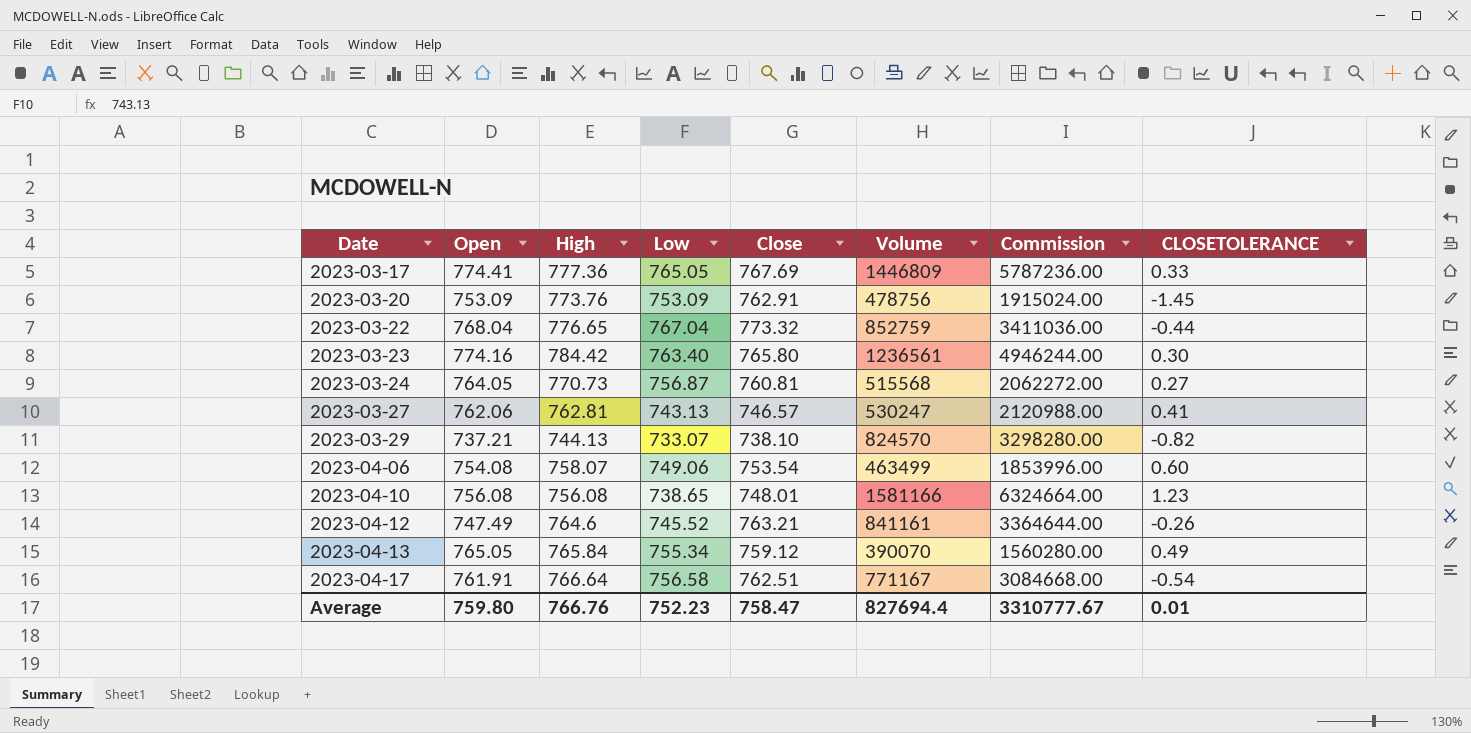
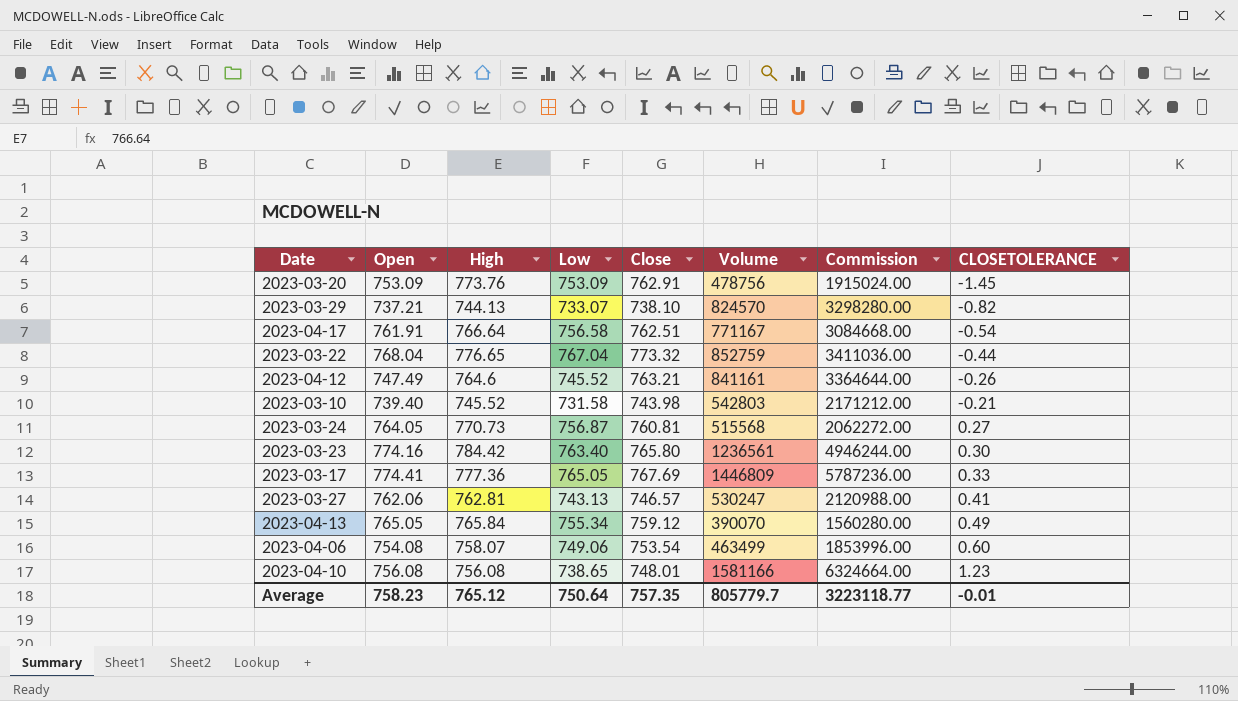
row order: Date ascending -> CLOSETOLERANCE ascending
row 2023-03-10: none -> 739.40 | 745.52 | 731.58 | 743.98 | 542803 | 2171212.00 | -0.21
Average | Open: 759.80 -> 758.23
Average | High: 766.76 -> 765.12
Average | Low: 752.23 -> 750.64
Average | Close: 758.47 -> 757.35
Average | Volume: 827694.4 -> 805779.7
Average | Commission: 3310777.67 -> 3223118.77
Average | CLOSETOLERANCE: 0.01 -> -0.01

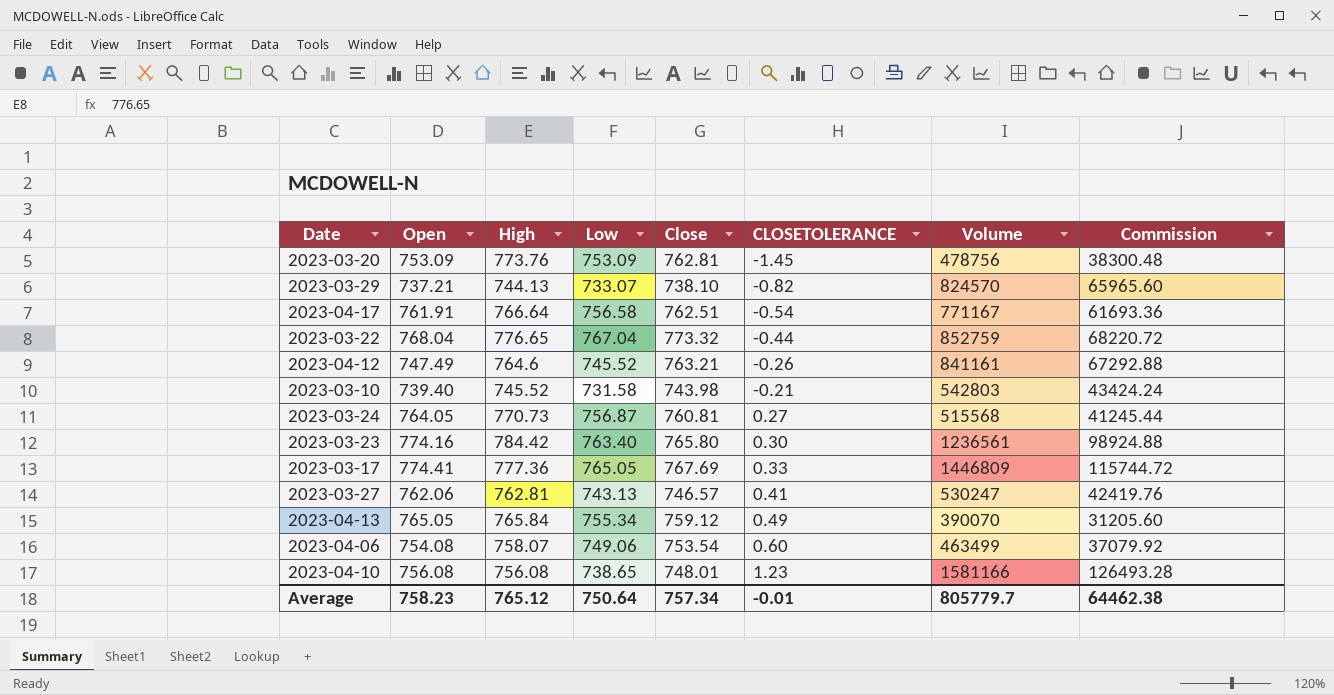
column CLOSETOLERANCE | position: 8 -> 6
column Commission | formula: [Volume] * 4 -> [Volume] * 0.08
2023-03-20 | Close: 762.91 -> 762.81
Average | Close: 757.35 -> 757.34
Average | Commission: 3223118.77 -> 64462.38

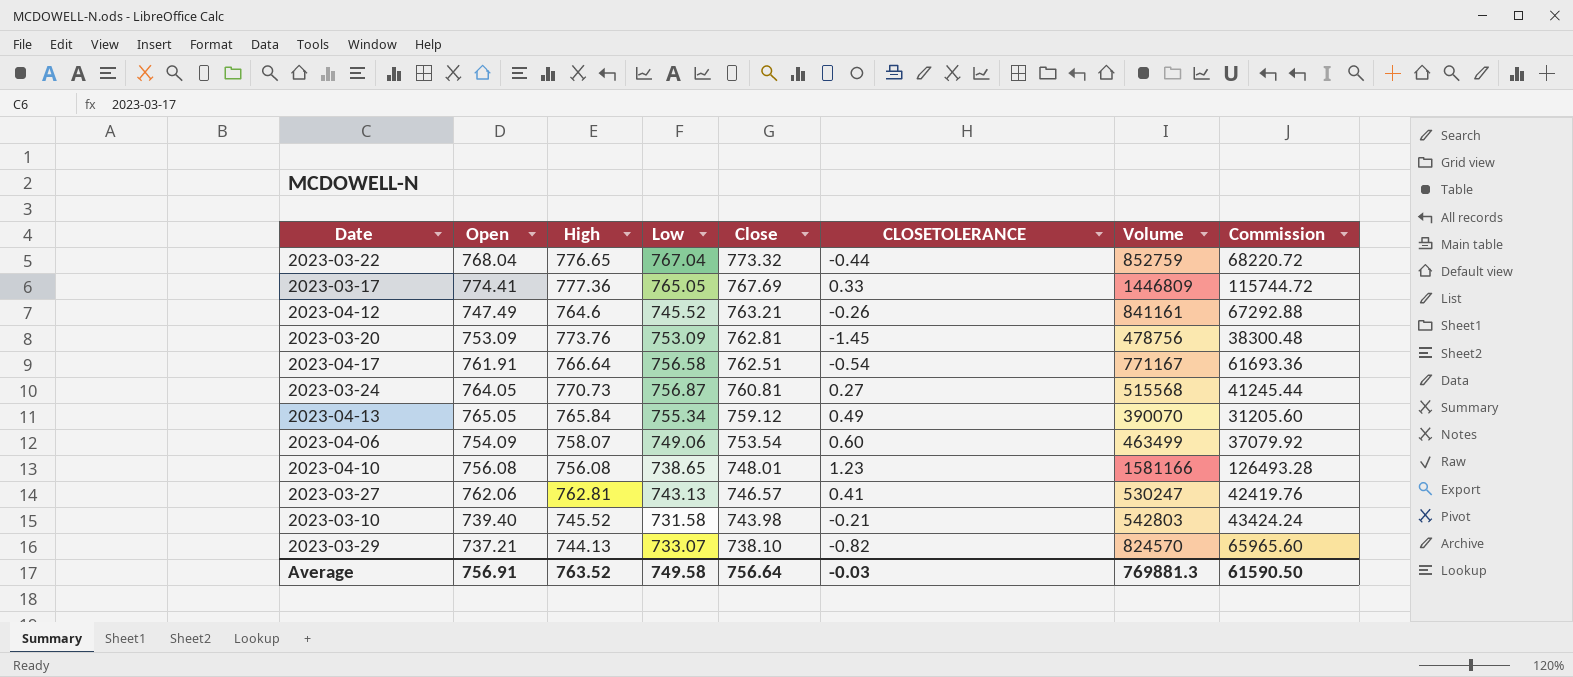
row order: CLOSETOLERANCE ascending -> Close descending
row 2023-03-23: 774.16 | 784.42 | 763.40 | 765.80 | 0.30 | 1236561 | 98924.88 -> none
2023-04-06 | Open: 754.08 -> 754.09
Average | Open: 758.23 -> 756.91
Average | High: 765.12 -> 763.52
Average | Low: 750.64 -> 749.58
Average | Close: 757.34 -> 756.64
Average | CLOSETOLERANCE: -0.01 -> -0.03
Average | Volume: 805779.7 -> 769881.3
Average | Commission: 64462.38 -> 61590.50

